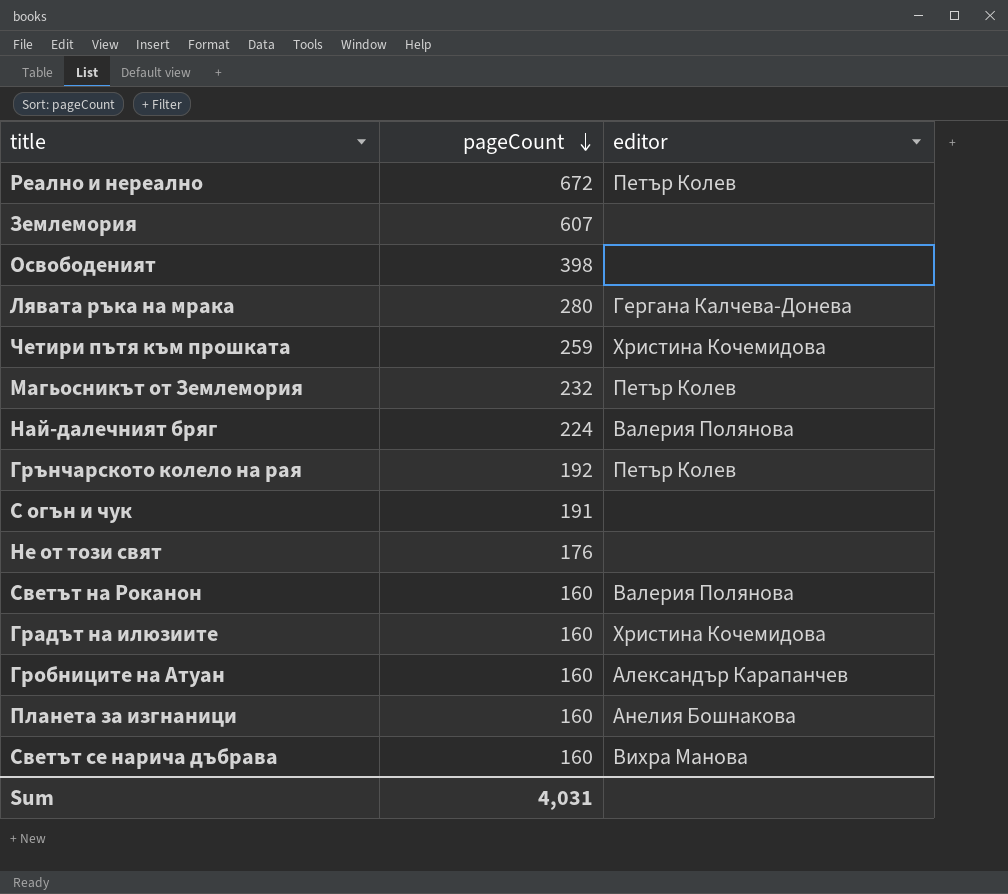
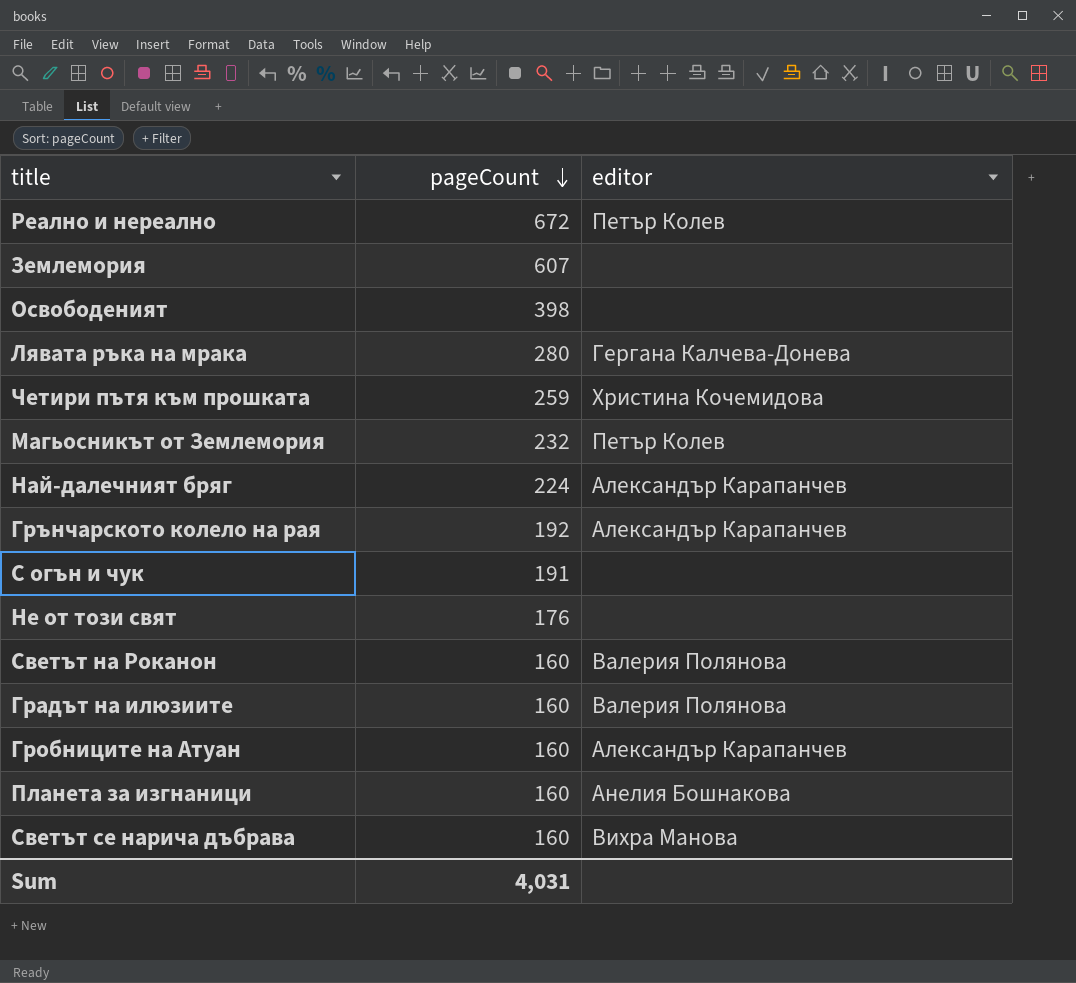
Най-далечният бряг | editor: Валерия Полянова -> Александър Карапанчев
Грънчарското колело на рая | editor: Петър Колев -> Александър Карапанчев
Градът на илюзиите | editor: Христина Кочемидова -> Валерия Полянова

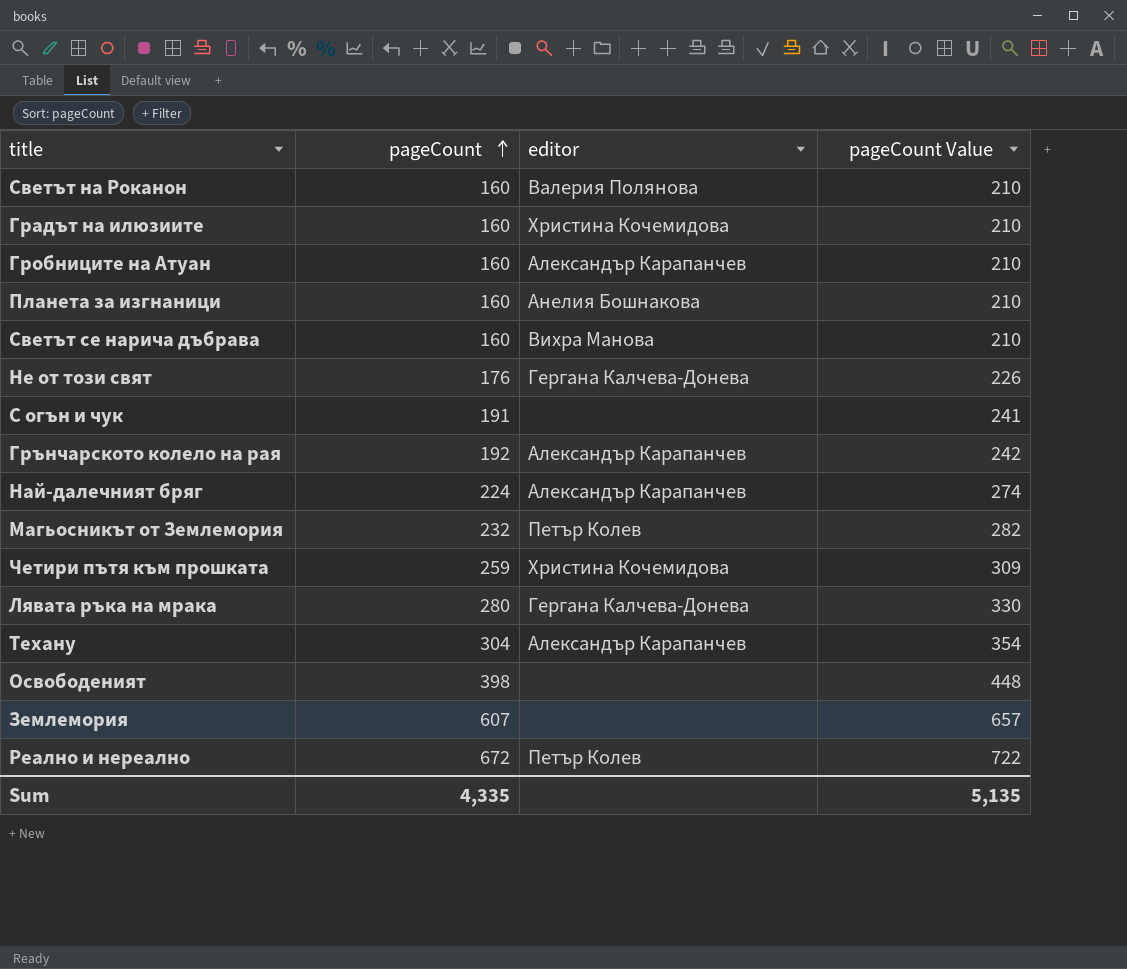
row order: pageCount descending -> pageCount ascending
column pageCount Value | formula: none -> [pageCount] + 50
Градът на илюзиите | editor: Валерия Полянова -> Христина Кочемидова
Не от този свят | editor: none -> Гергана Калчева-Донева
row Техану: none -> 304 | Александър Карапанчев | 354
Sum | pageCount: 4,031 -> 4,335

